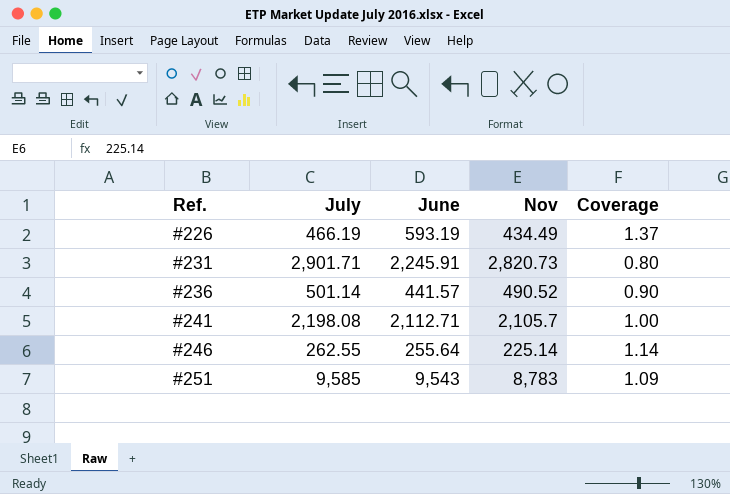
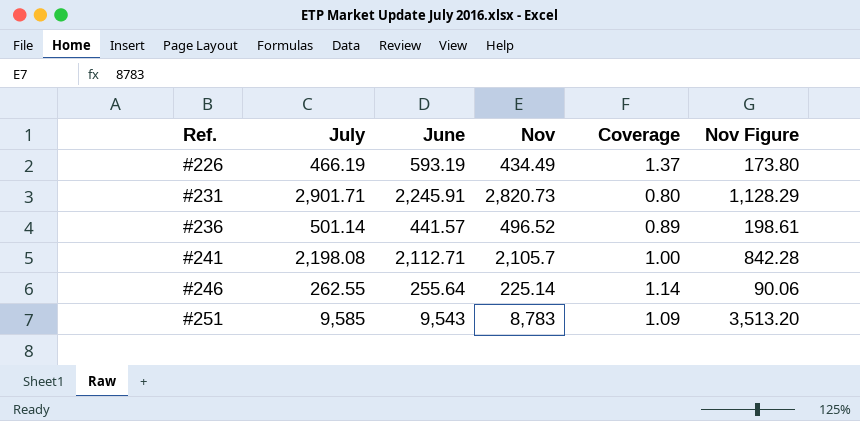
column Nov Figure | formula: none -> [Nov] * 0.4
#236 | Nov: 490.52 -> 496.52
#236 | Coverage: 0.90 -> 0.89

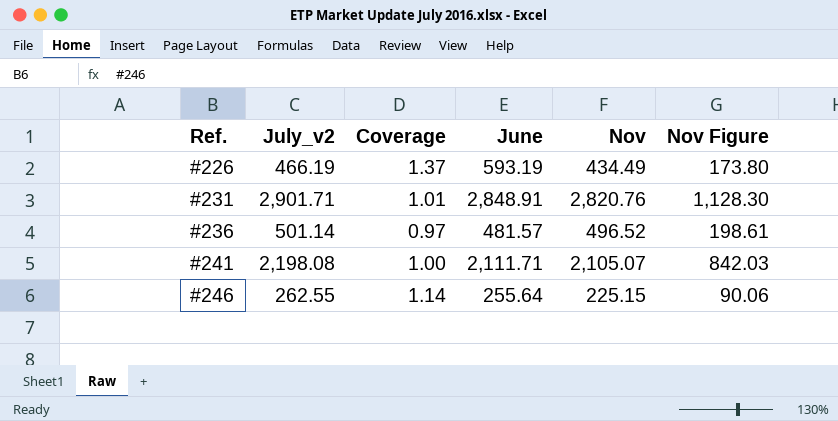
column name: July -> July_v2
column Coverage | position: 5 -> 3
row #251: 9,585 | 9,543 | 8,783 | 1.09 | 3,513.20 -> none
#231 | Coverage: 0.80 -> 1.01
#231 | June: 2,245.91 -> 2,848.91
#231 | Nov: 2,820.73 -> 2,820.76
#231 | Nov Figure: 1,128.29 -> 1,128.30
#236 | Coverage: 0.89 -> 0.97
#236 | June: 441.57 -> 481.57
#241 | June: 2,112.71 -> 2,111.71
#241 | Nov: 2,105.7 -> 2,105.07
#241 | Nov Figure: 842.28 -> 842.03
#246 | Nov: 225.14 -> 225.15

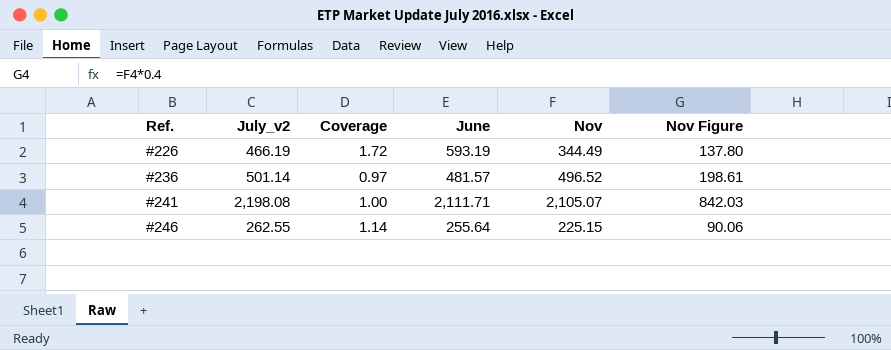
row #231: 2,901.71 | 1.01 | 2,848.91 | 2,820.76 | 1,128.30 -> none
#226 | Coverage: 1.37 -> 1.72
#226 | Nov: 434.49 -> 344.49
#226 | Nov Figure: 173.80 -> 137.80

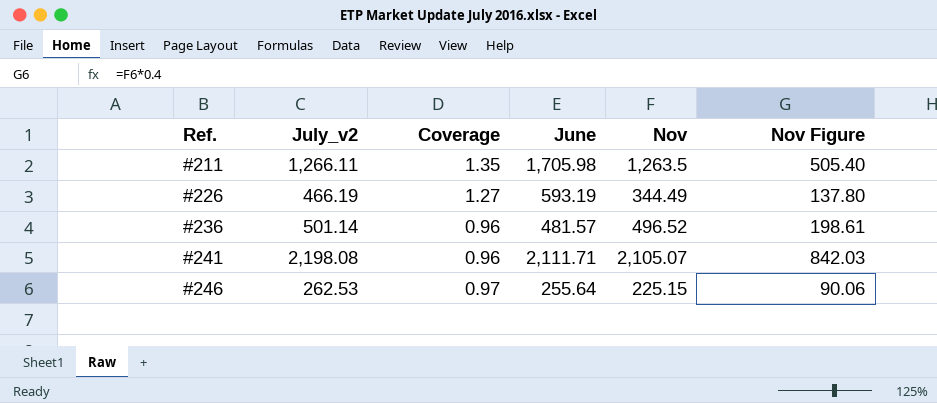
column Coverage | formula: [June] / [Nov] -> [June] / [July_v2]
row #211: none -> 1,266.11 | 1.35 | 1,705.98 | 1,263.5 | 505.40
#246 | July_v2: 262.55 -> 262.53

